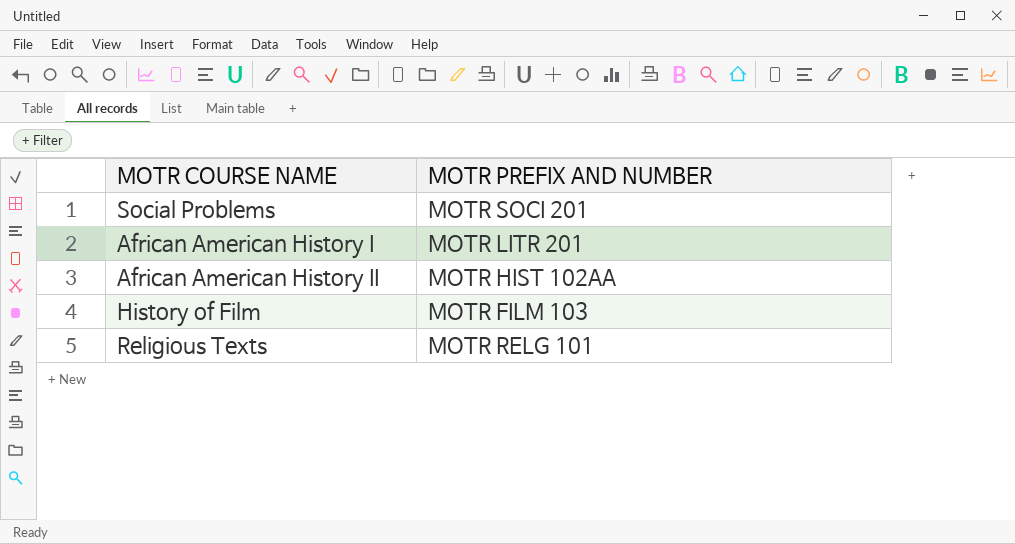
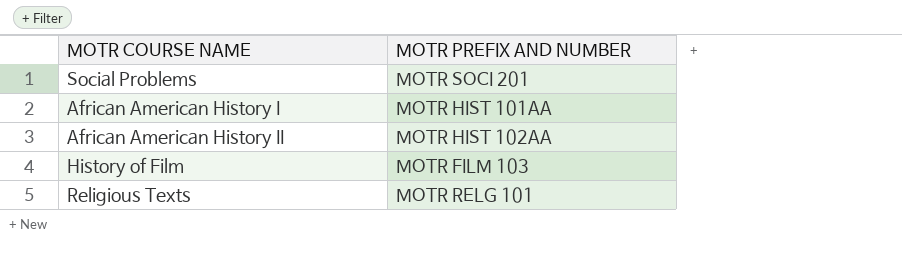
African American History I | MOTR PREFIX AND NUMBER: MOTR LITR 201 -> MOTR HIST 101AA

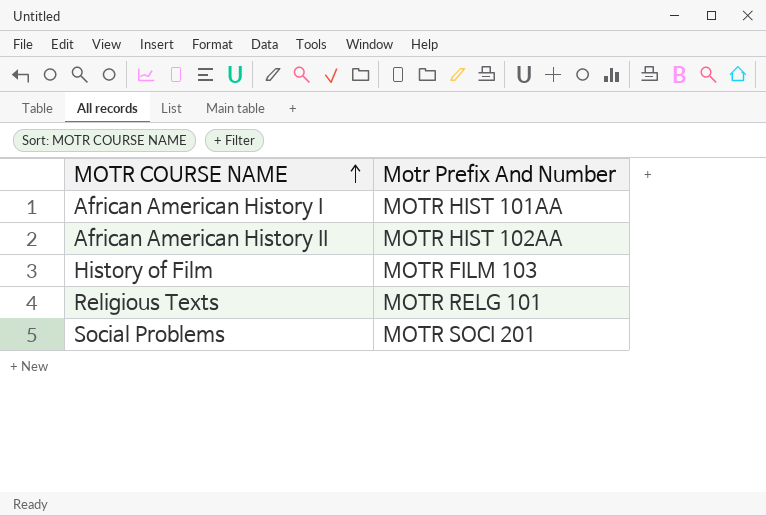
row order: none -> MOTR COURSE NAME ascending
column name: MOTR PREFIX AND NUMBER -> Motr Prefix And Number

